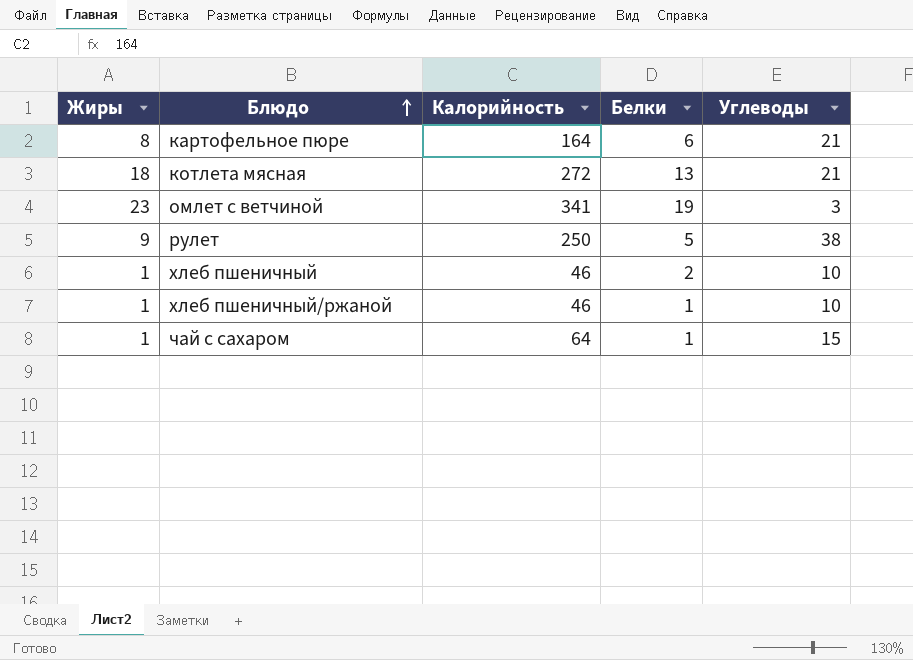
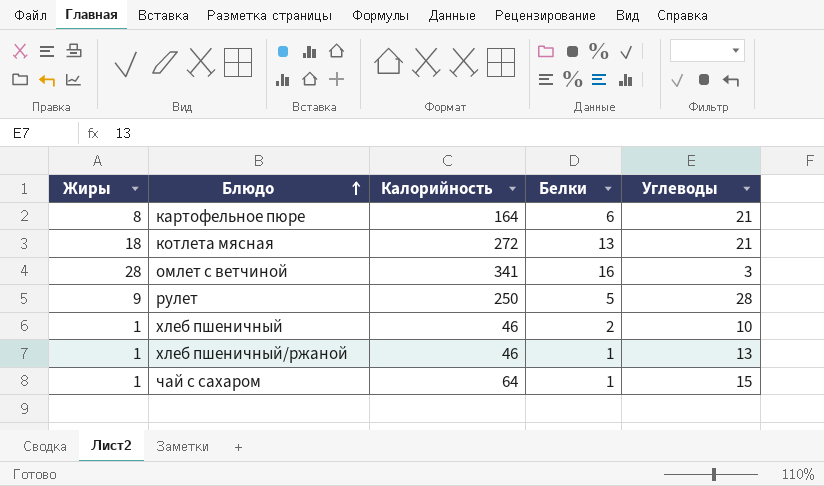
омлет с ветчиной | Жиры: 23 -> 28
омлет с ветчиной | Белки: 19 -> 16
рулет | Углеводы: 38 -> 28
хлеб пшеничный/ржаной | Углеводы: 10 -> 13

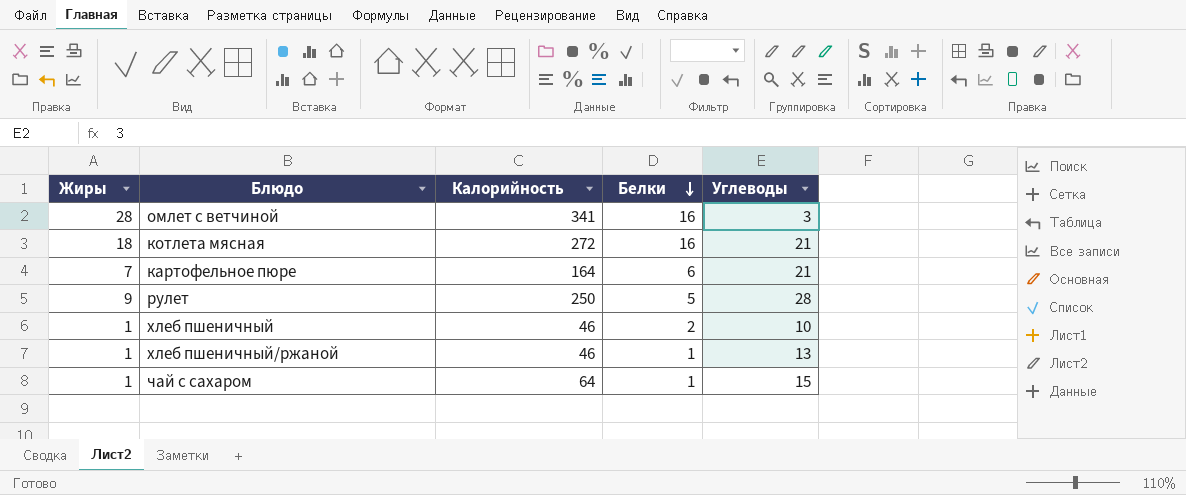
row order: Блюдо ascending -> Белки descending
котлета мясная | Белки: 13 -> 16
картофельное пюре | Жиры: 8 -> 7

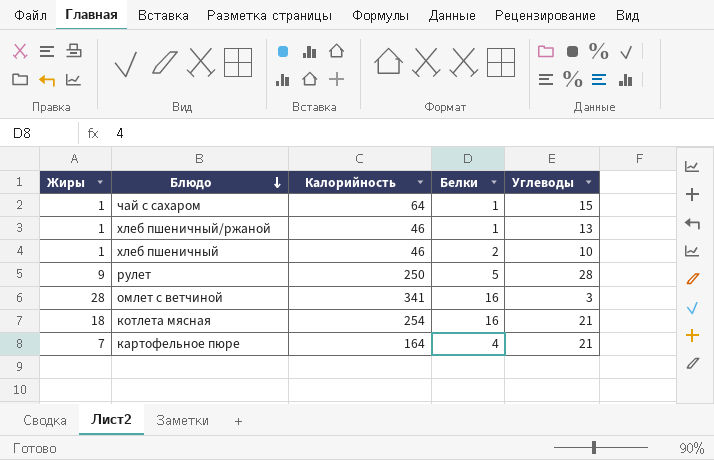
row order: Белки descending -> Блюдо descending
котлета мясная | Калорийность: 272 -> 254
картофельное пюре | Белки: 6 -> 4

